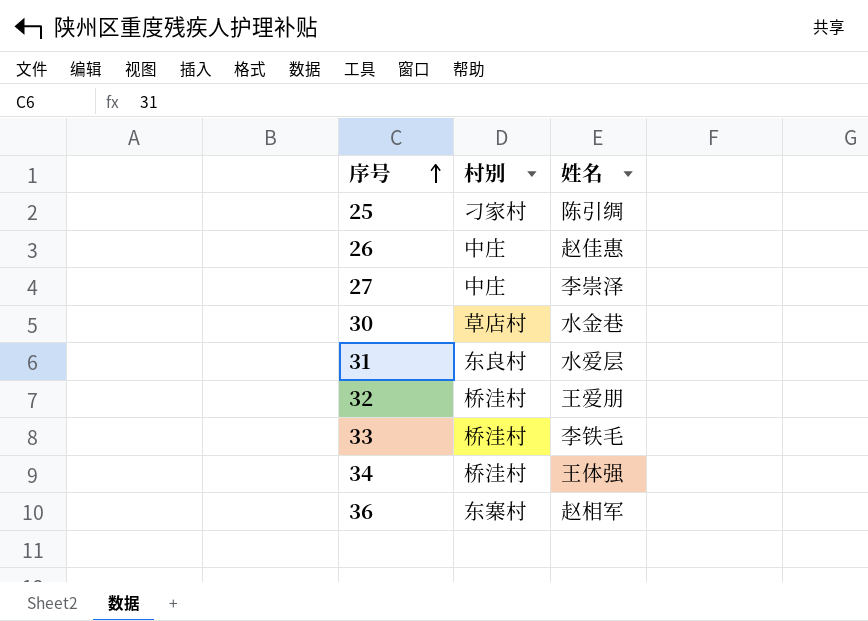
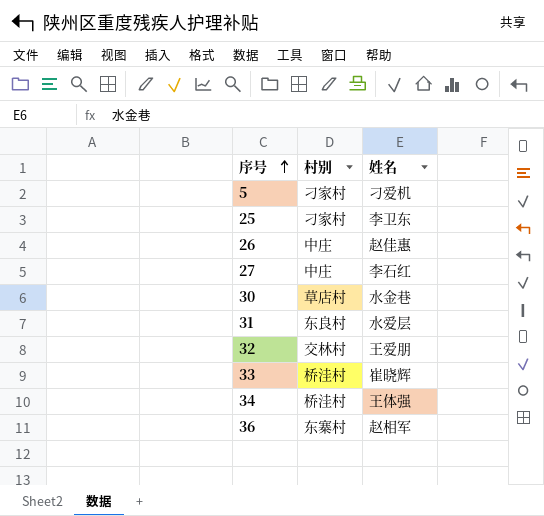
row 5: none -> 刁家村 | 刁爱机
25 | 姓名: 陈引绸 -> 李卫东
27 | 姓名: 李崇泽 -> 李石红
32 | 村别: 桥洼村 -> 交林村
33 | 姓名: 李铁毛 -> 崔晓辉

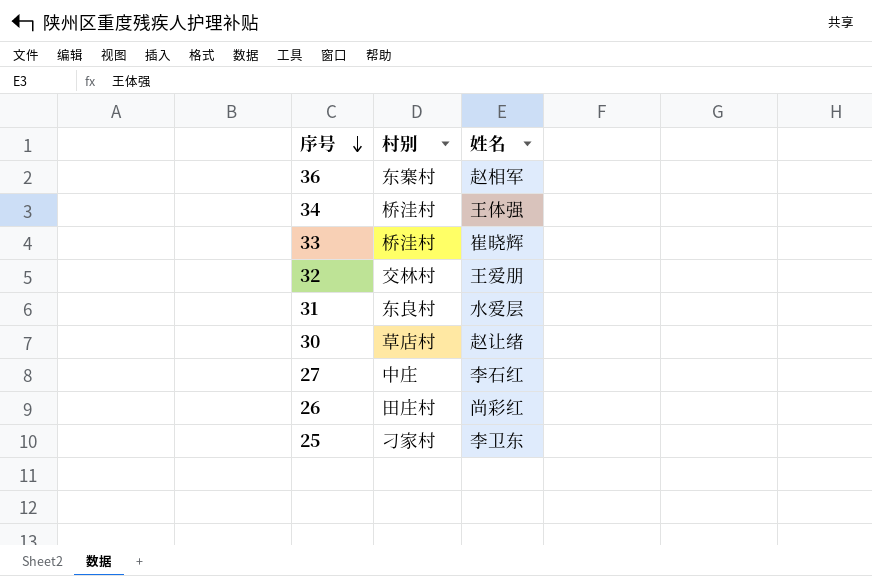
row order: 序号 ascending -> 序号 descending
row 5: 刁家村 | 刁爱机 -> none
30 | 姓名: 水金巷 -> 赵让绪
26 | 村别: 中庄 -> 田庄村
26 | 姓名: 赵佳惠 -> 尚彩红

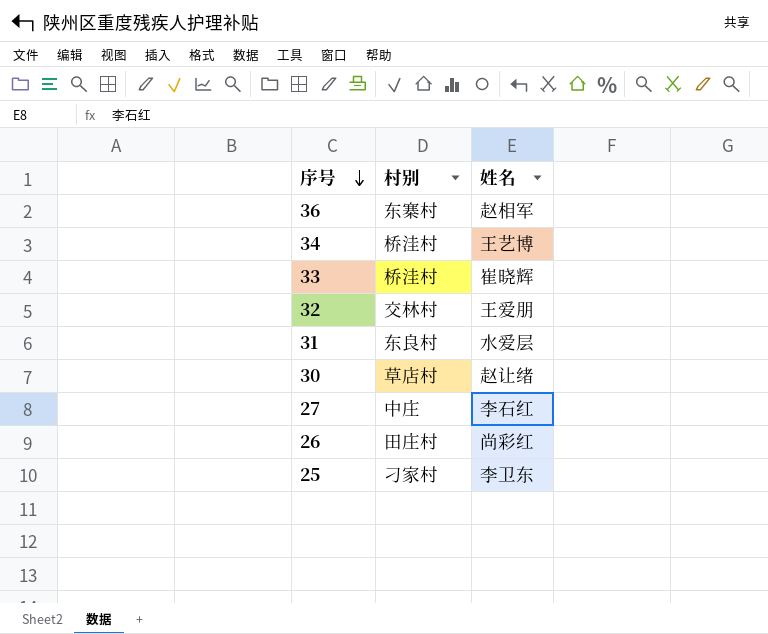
34 | 姓名: 王体强 -> 王艺博

